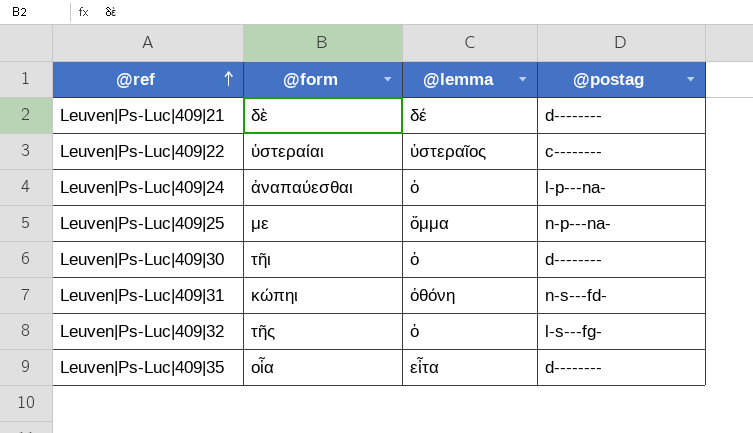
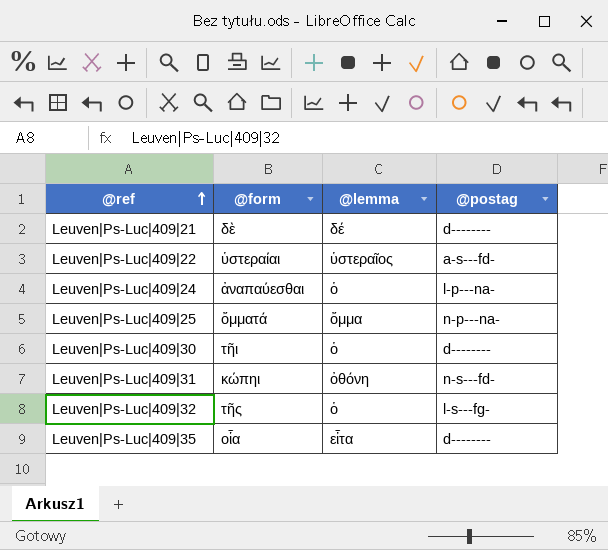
Leuven|Ps-Luc|409|22 | @postag: c-------- -> a-s---fd-
Leuven|Ps-Luc|409|25 | @form: με -> ὄμματά

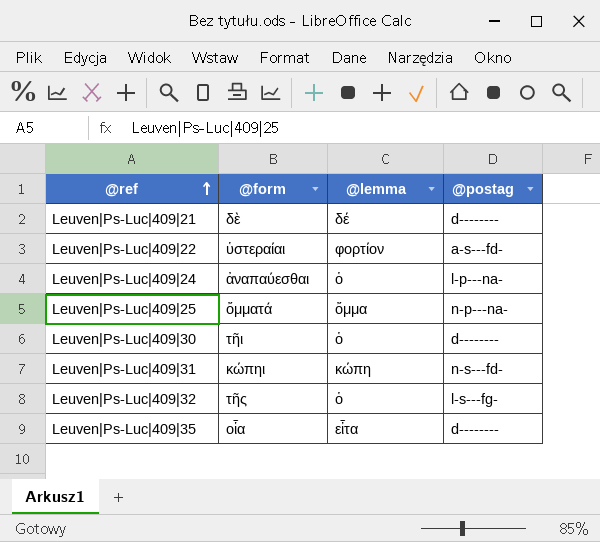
Leuven|Ps-Luc|409|22 | @lemma: ὑστεραῖος -> φορτίον
Leuven|Ps-Luc|409|31 | @lemma: ὀθόνη -> κώπη

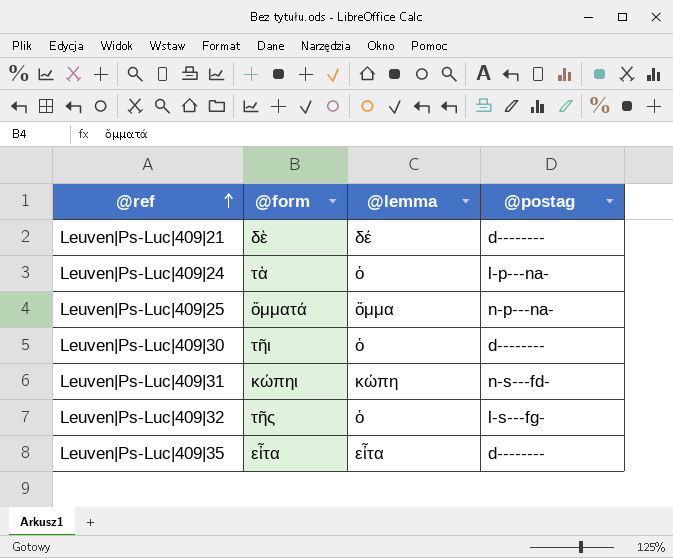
row Leuven|Ps-Luc|409|22: ὑστεραίαι | φορτίον | a-s---fd- -> none
Leuven|Ps-Luc|409|24 | @form: ἀναπαύεσθαι -> τὰ
Leuven|Ps-Luc|409|35 | @form: οἷα -> εἶτα

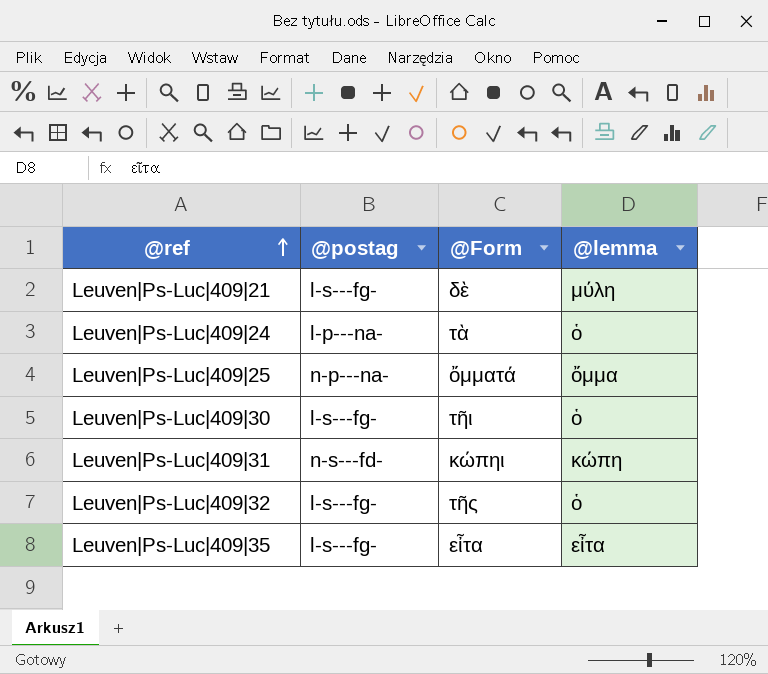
column @postag | position: 4 -> 2
column name: @form -> @Form
Leuven|Ps-Luc|409|21 | @postag: d-------- -> l-s---fg-
Leuven|Ps-Luc|409|21 | @lemma: δέ -> μύλη
Leuven|Ps-Luc|409|30 | @postag: d-------- -> l-s---fg-
Leuven|Ps-Luc|409|35 | @postag: d-------- -> l-s---fg-

